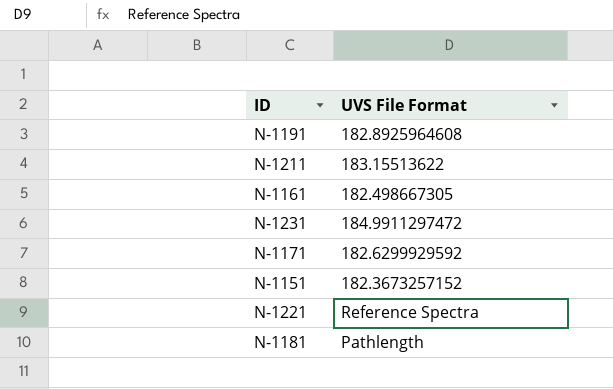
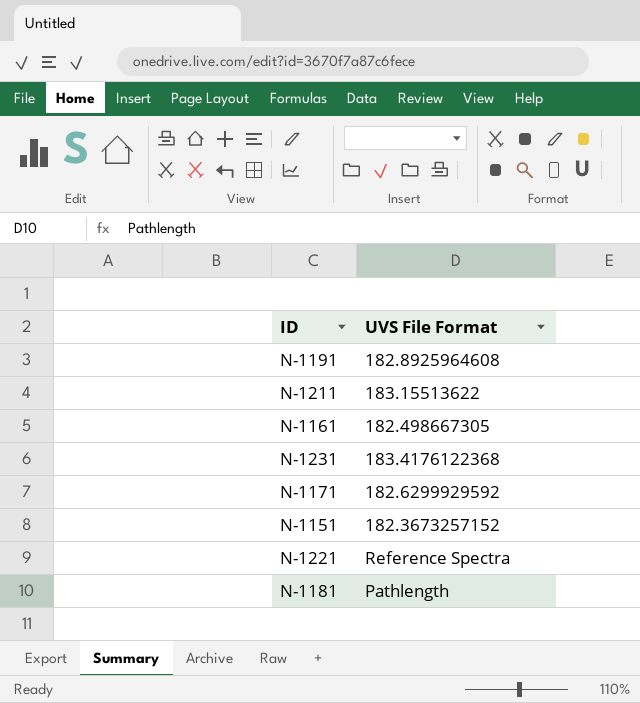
N-1231 | UVS File Format: 184.9911297472 -> 183.4176122368

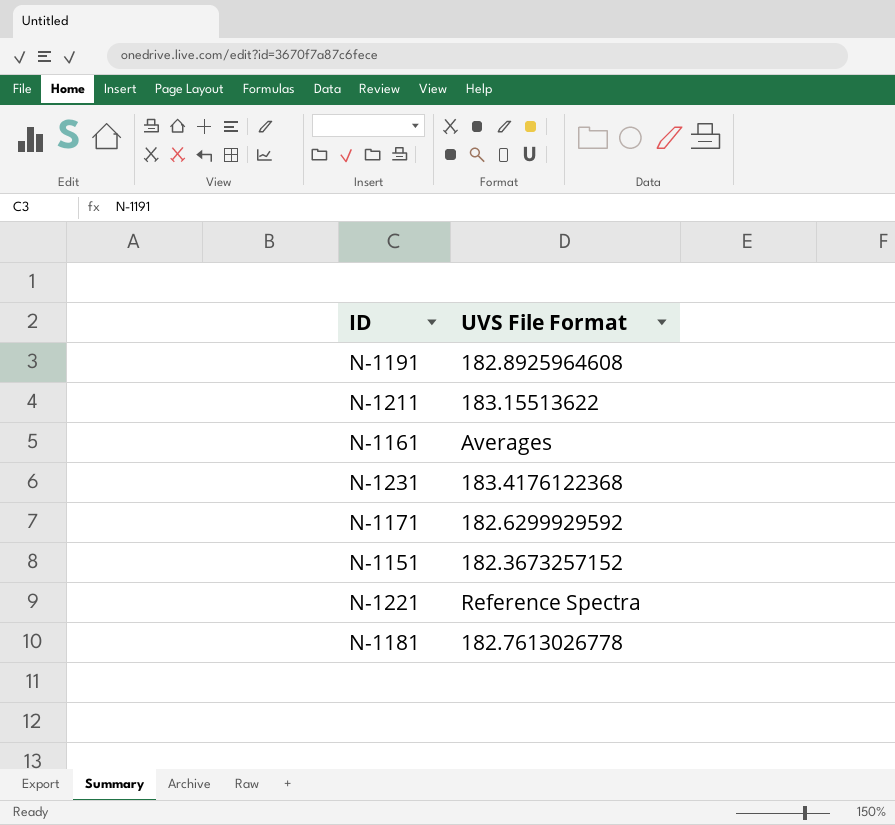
N-1161 | UVS File Format: 182.498667305 -> Averages
N-1181 | UVS File Format: Pathlength -> 182.7613026778

